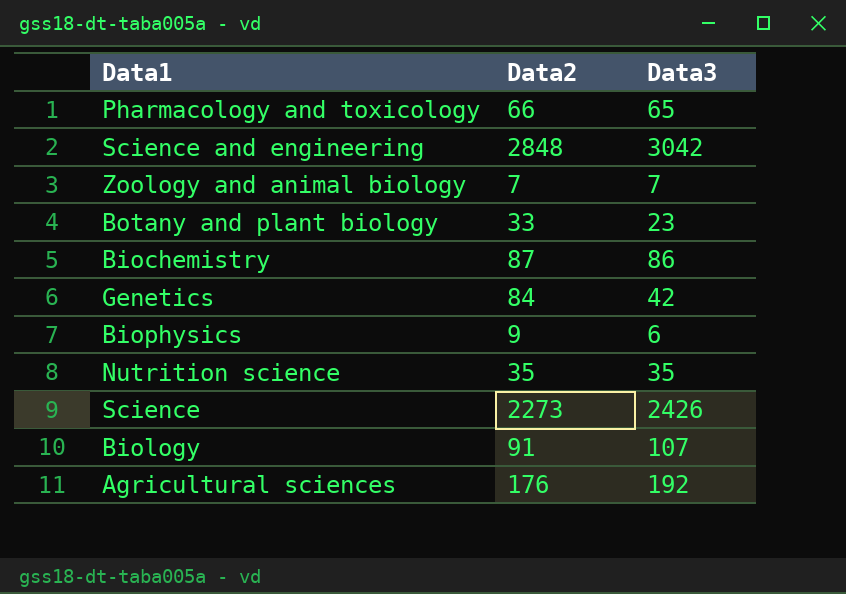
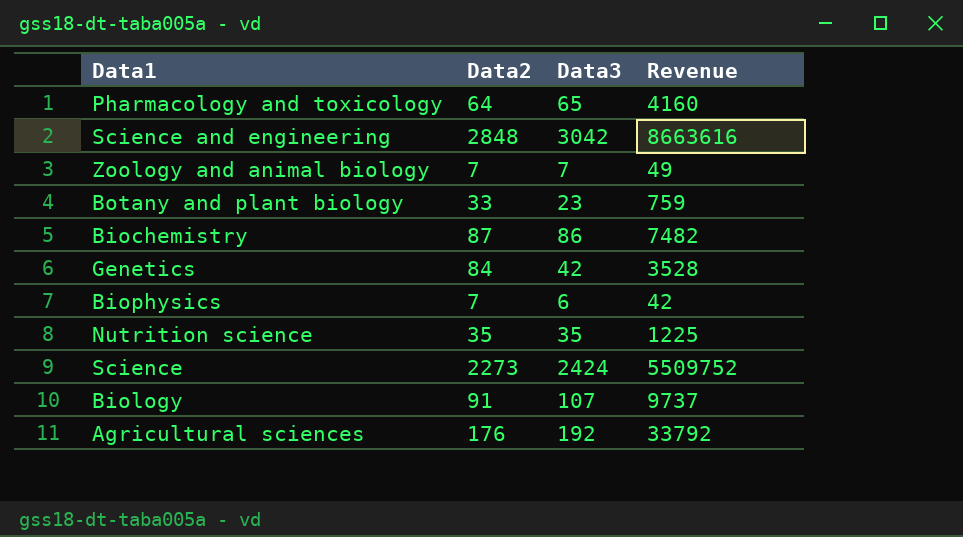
column Revenue | formula: none -> [Data2] * [Data3]
Pharmacology and toxicology | Data2: 66 -> 64
Biophysics | Data2: 9 -> 7
Science | Data3: 2426 -> 2424

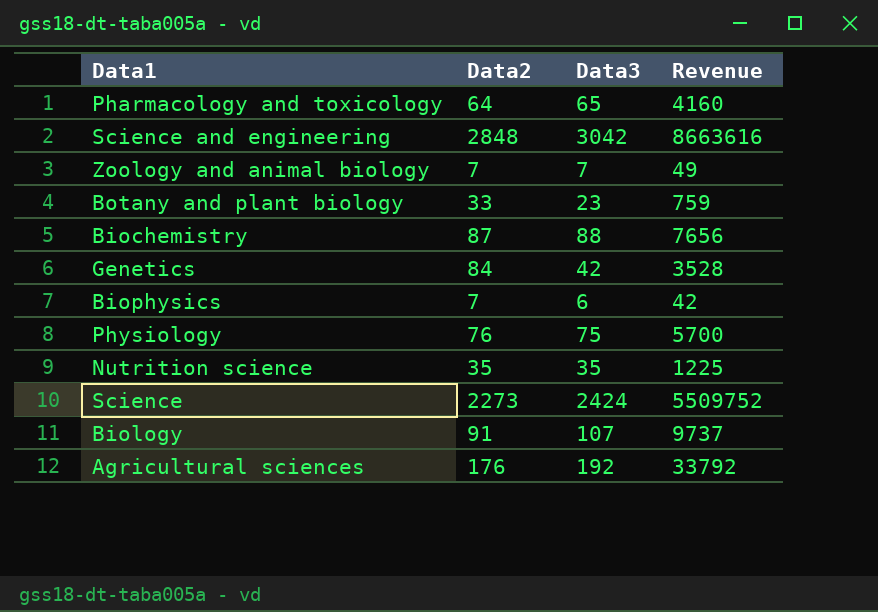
Biochemistry | Data3: 86 -> 88
Biochemistry | Revenue: 7482 -> 7656
row Physiology: none -> 76 | 75 | 5700

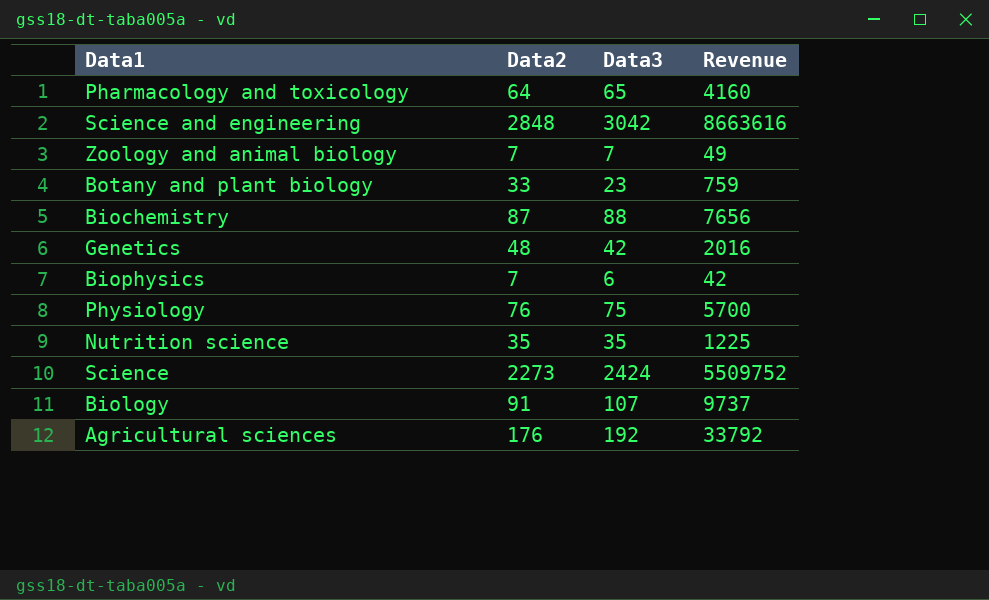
Genetics | Data2: 84 -> 48
Genetics | Revenue: 3528 -> 2016

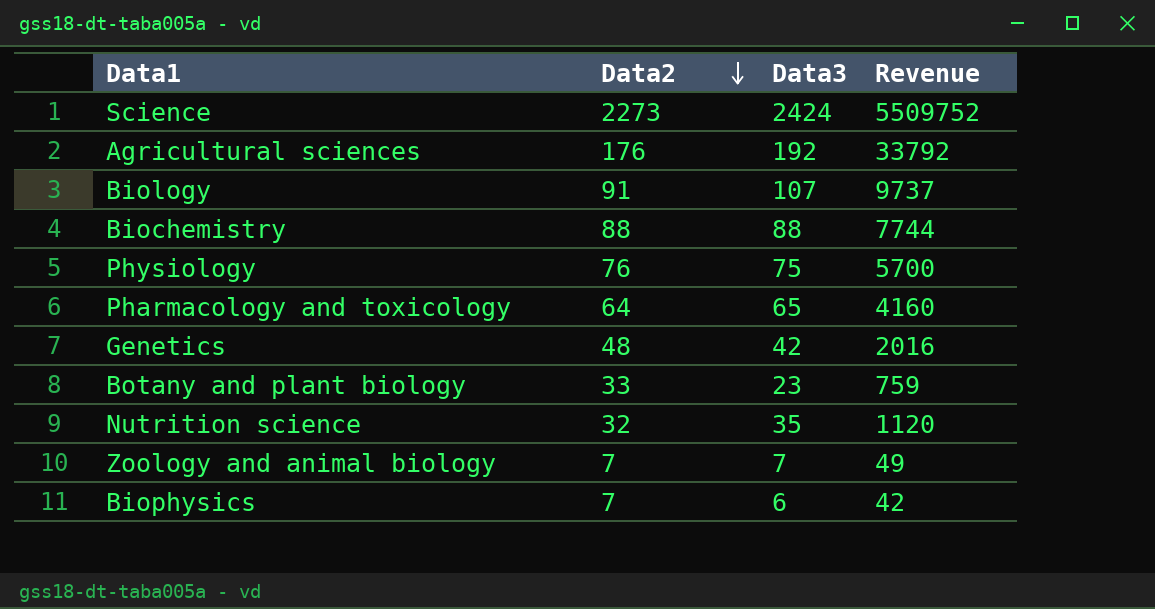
row order: none -> Data2 descending
row Science and engineering: 2848 | 3042 | 8663616 -> none
Biochemistry | Data2: 87 -> 88
Biochemistry | Revenue: 7656 -> 7744
Nutrition science | Data2: 35 -> 32
Nutrition science | Revenue: 1225 -> 1120

